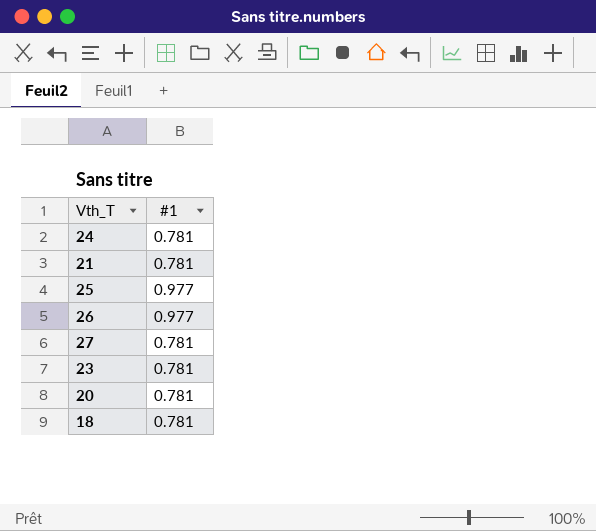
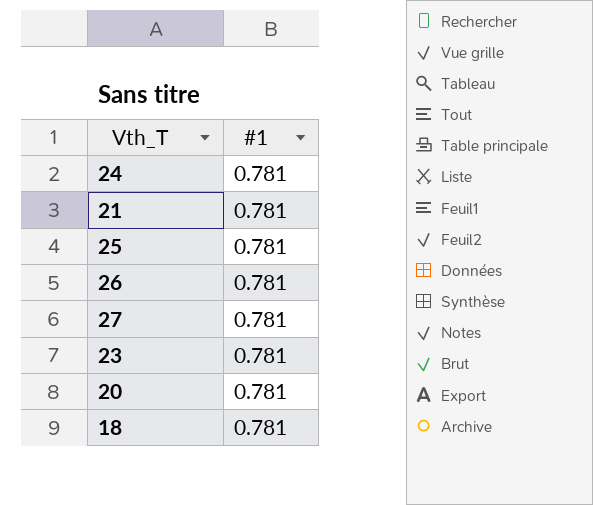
25 | #1: 0.977 -> 0.781
26 | #1: 0.977 -> 0.781

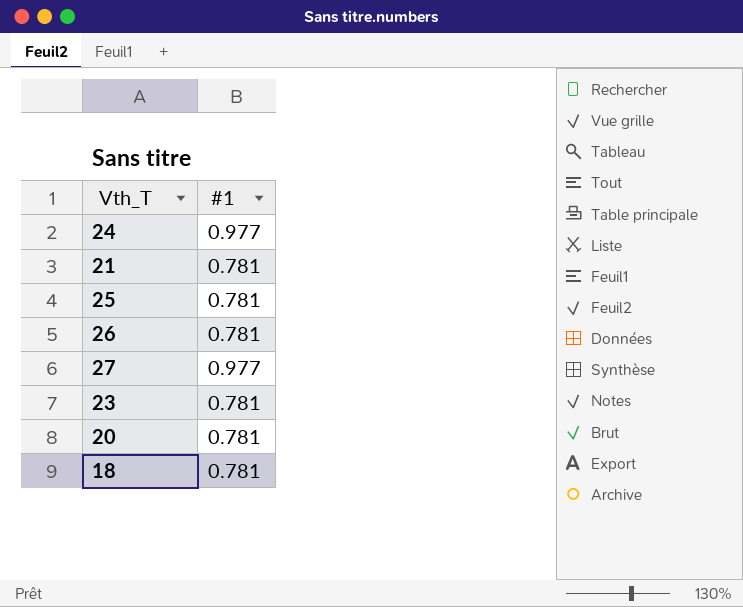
24 | #1: 0.781 -> 0.977
27 | #1: 0.781 -> 0.977

